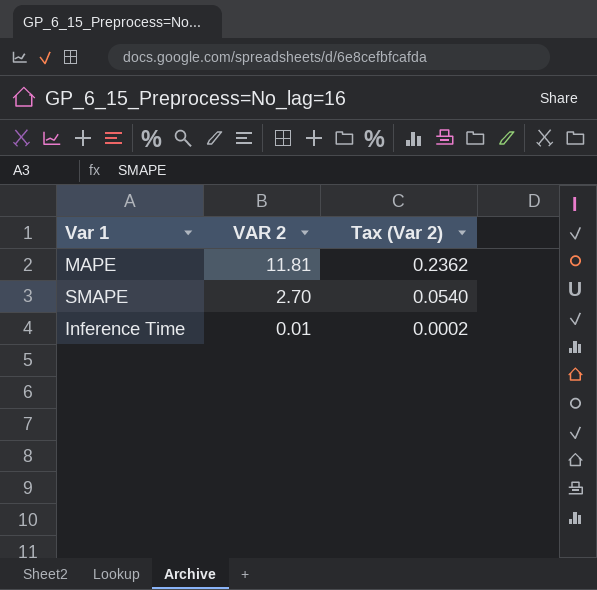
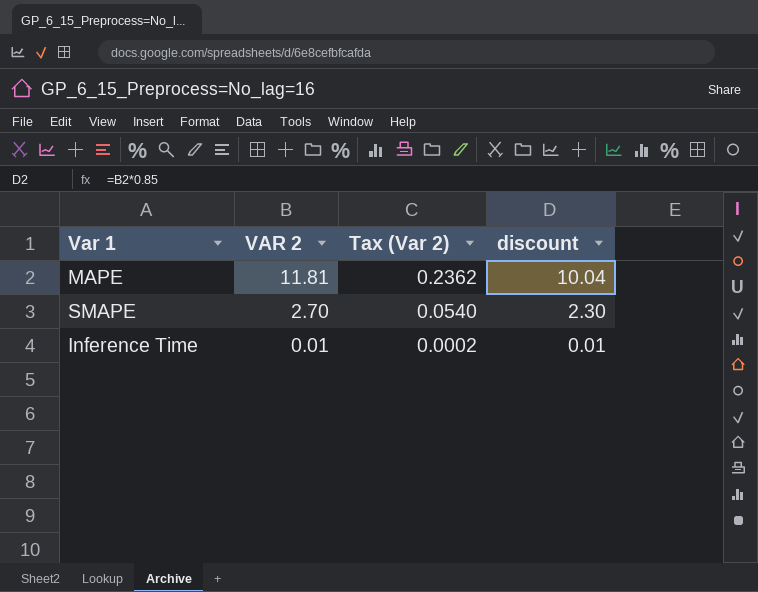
column discount | formula: none -> [VAR 2] * 0.85

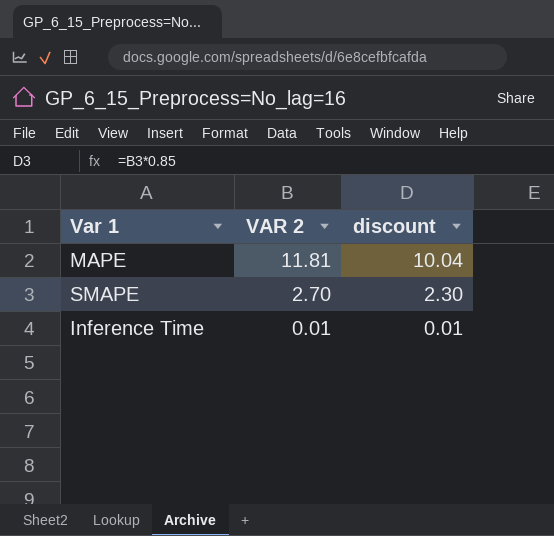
column Tax (Var 2) | formula: [VAR 2] * 0.02 -> none

